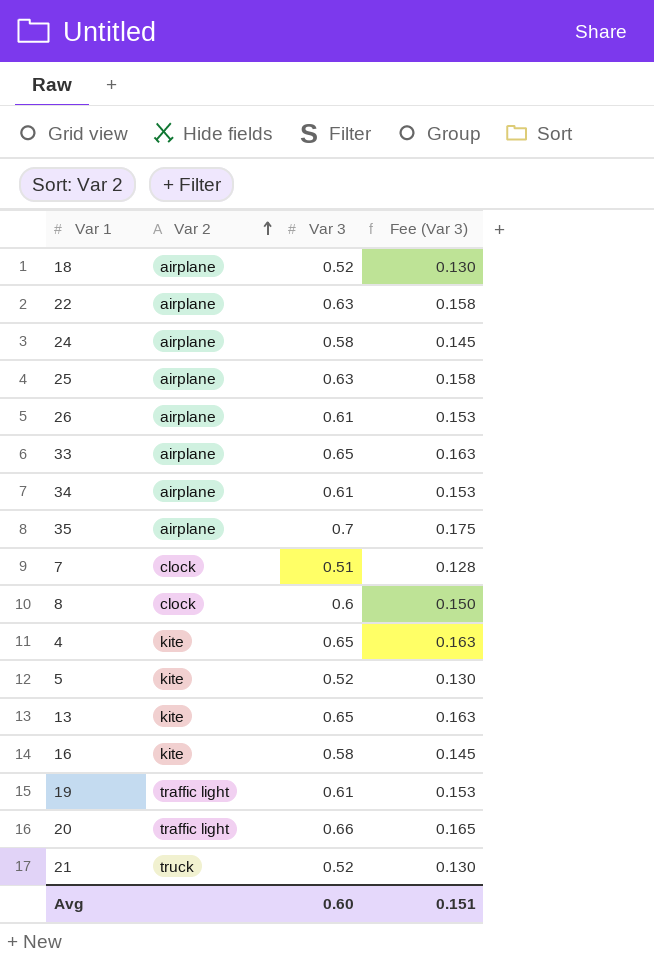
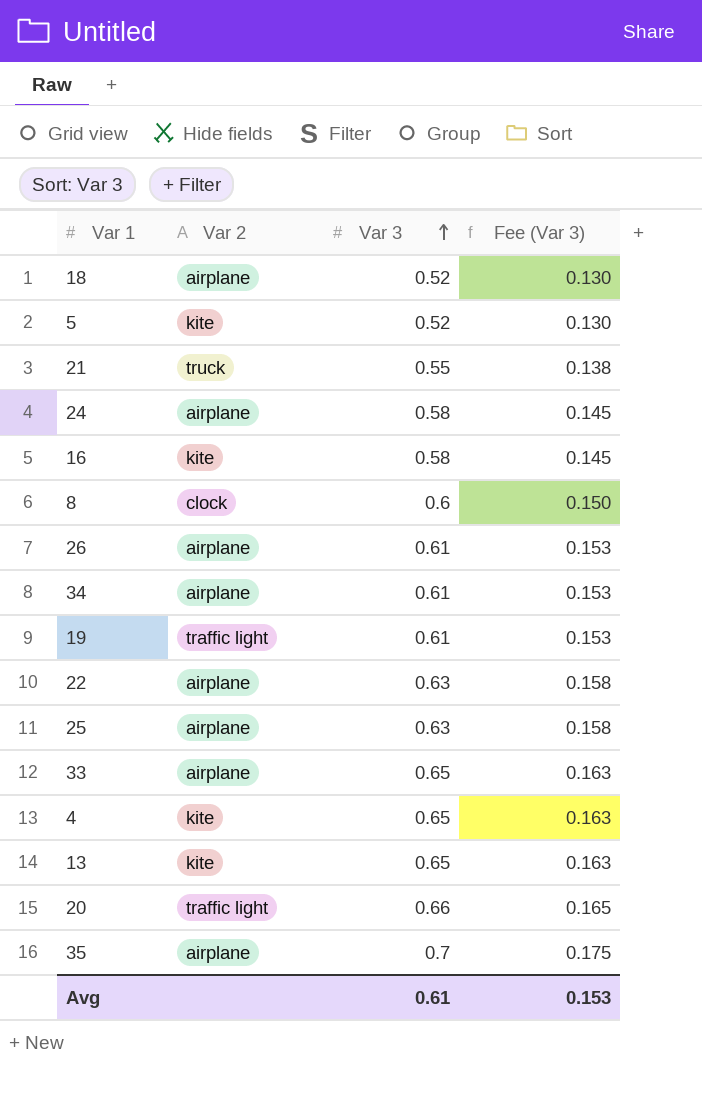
row order: Var 2 ascending -> Var 3 ascending
row 7: clock | 0.51 | 0.128 -> none
21 | Var 3: 0.52 -> 0.55
21 | Fee (Var 3): 0.130 -> 0.138
Avg | Var 3: 0.60 -> 0.61
Avg | Fee (Var 3): 0.151 -> 0.153

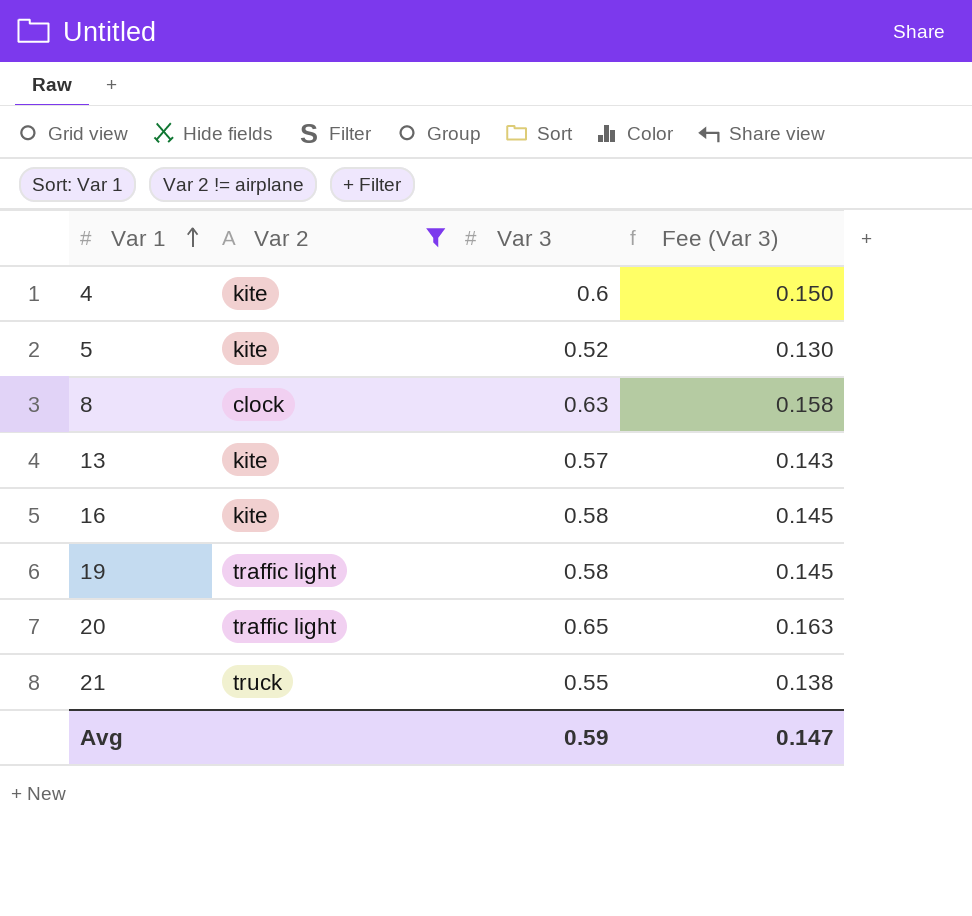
filter: none -> Var 2 != airplane
row order: Var 3 ascending -> Var 1 ascending
4 | Var 3: 0.65 -> 0.6
4 | Fee (Var 3): 0.163 -> 0.150
8 | Var 3: 0.6 -> 0.63
8 | Fee (Var 3): 0.150 -> 0.158
13 | Var 3: 0.65 -> 0.57
13 | Fee (Var 3): 0.163 -> 0.143
19 | Var 3: 0.61 -> 0.58
19 | Fee (Var 3): 0.153 -> 0.145
20 | Var 3: 0.66 -> 0.65
20 | Fee (Var 3): 0.165 -> 0.163
Avg | Var 3: 0.61 -> 0.59
Avg | Fee (Var 3): 0.153 -> 0.147

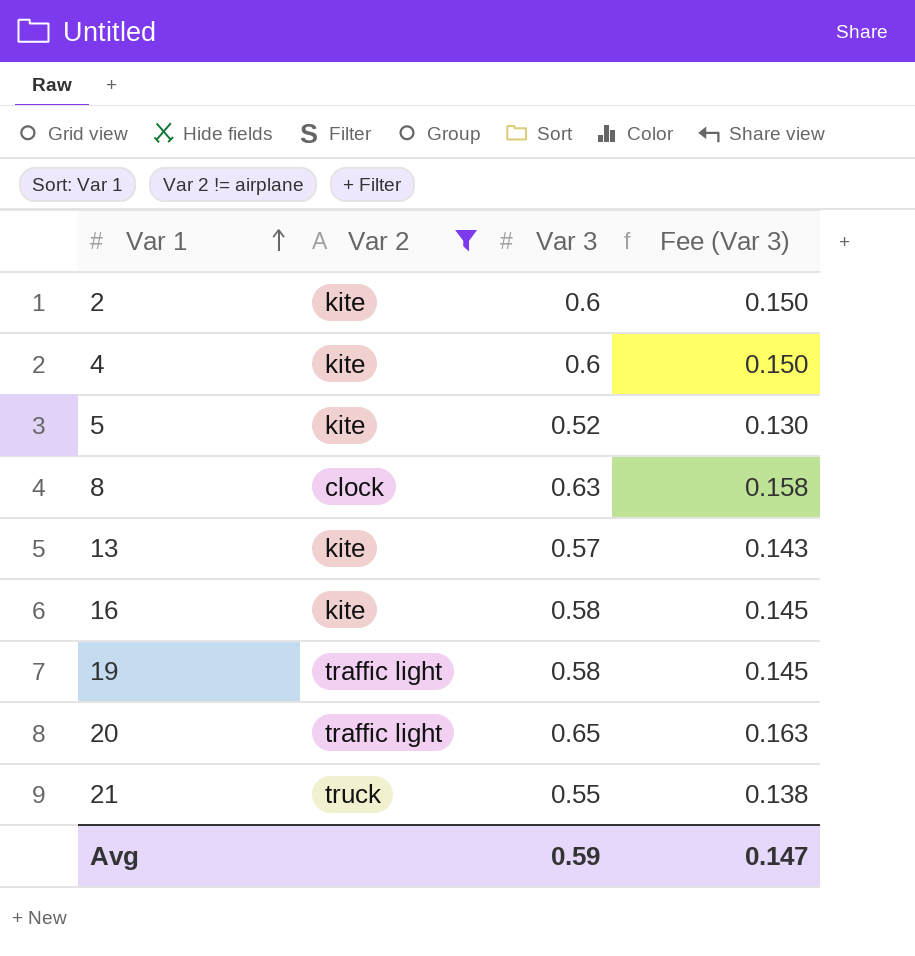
row 2: none -> kite | 0.6 | 0.150

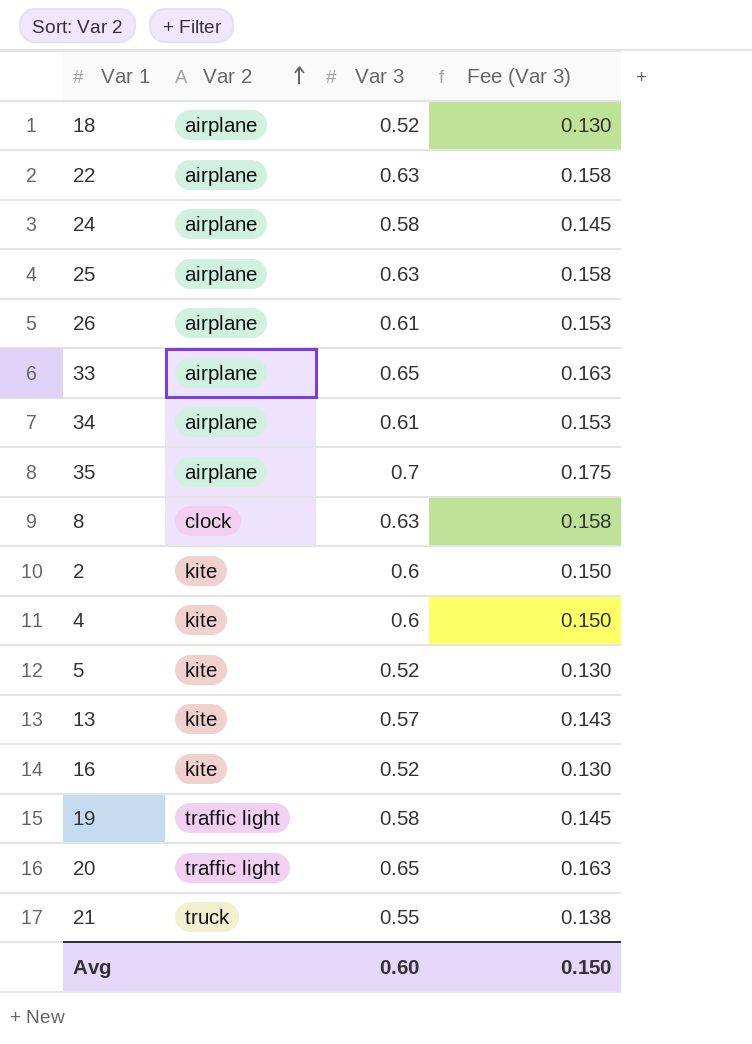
filter: Var 2 != airplane -> none
row order: Var 1 ascending -> Var 2 ascending
16 | Var 3: 0.58 -> 0.52
16 | Fee (Var 3): 0.145 -> 0.130
Avg | Var 3: 0.59 -> 0.60
Avg | Fee (Var 3): 0.147 -> 0.150

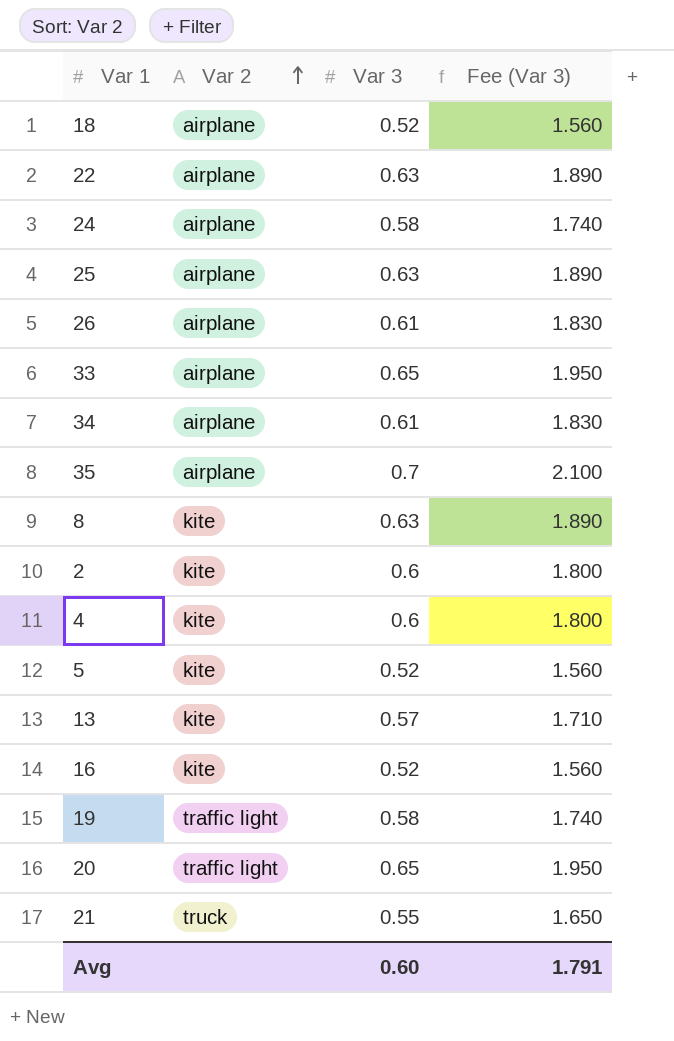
column Fee (Var 3) | formula: [Var 3] * 0.25 -> [Var 3] * 3
8 | Var 2: clock -> kite
Avg | Fee (Var 3): 0.150 -> 1.791

